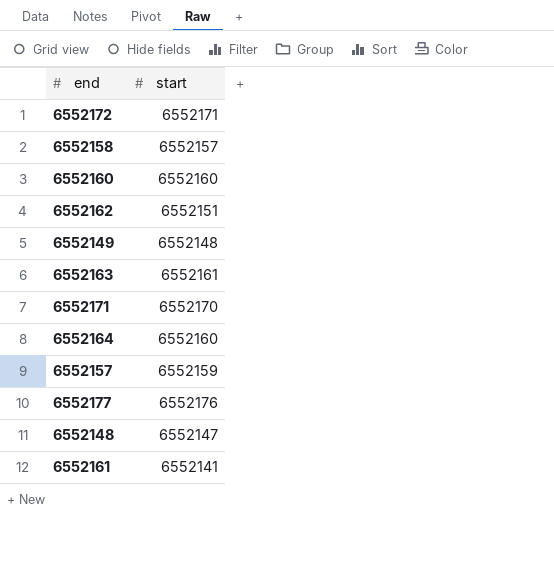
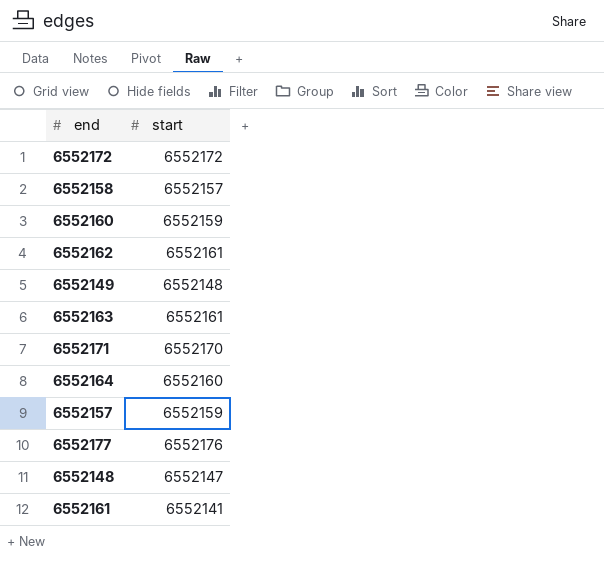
6552172 | start: 6552171 -> 6552172
6552160 | start: 6552160 -> 6552159
6552162 | start: 6552151 -> 6552161

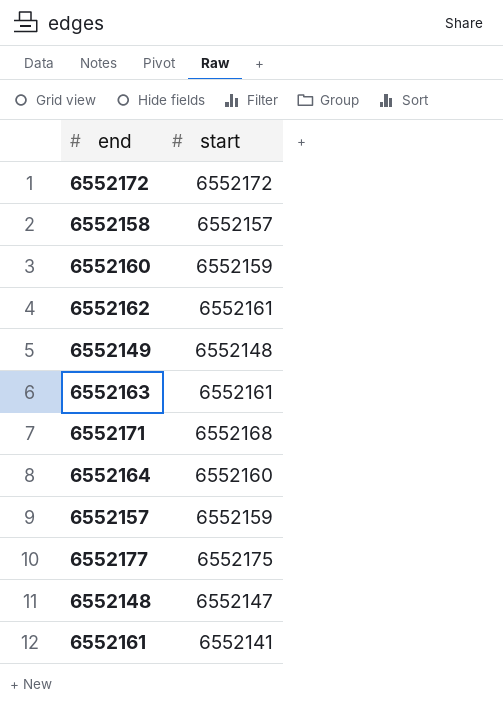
6552171 | start: 6552170 -> 6552168
6552177 | start: 6552176 -> 6552175

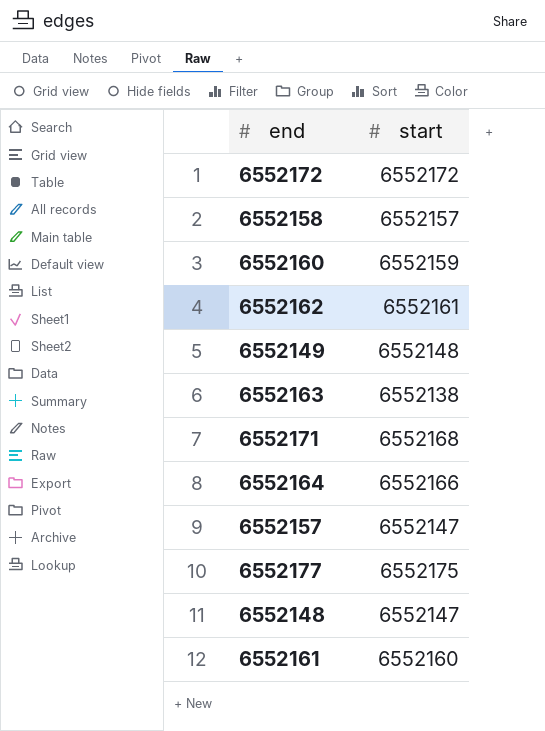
6552163 | start: 6552161 -> 6552138
6552164 | start: 6552160 -> 6552166
6552157 | start: 6552159 -> 6552147
6552161 | start: 6552141 -> 6552160

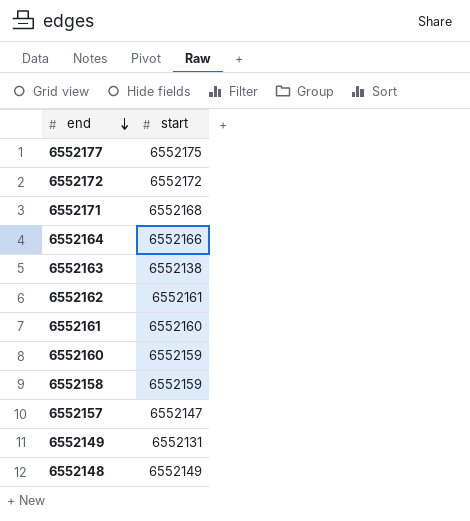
row order: none -> end descending
6552158 | start: 6552157 -> 6552159
6552149 | start: 6552148 -> 6552131
6552148 | start: 6552147 -> 6552149

